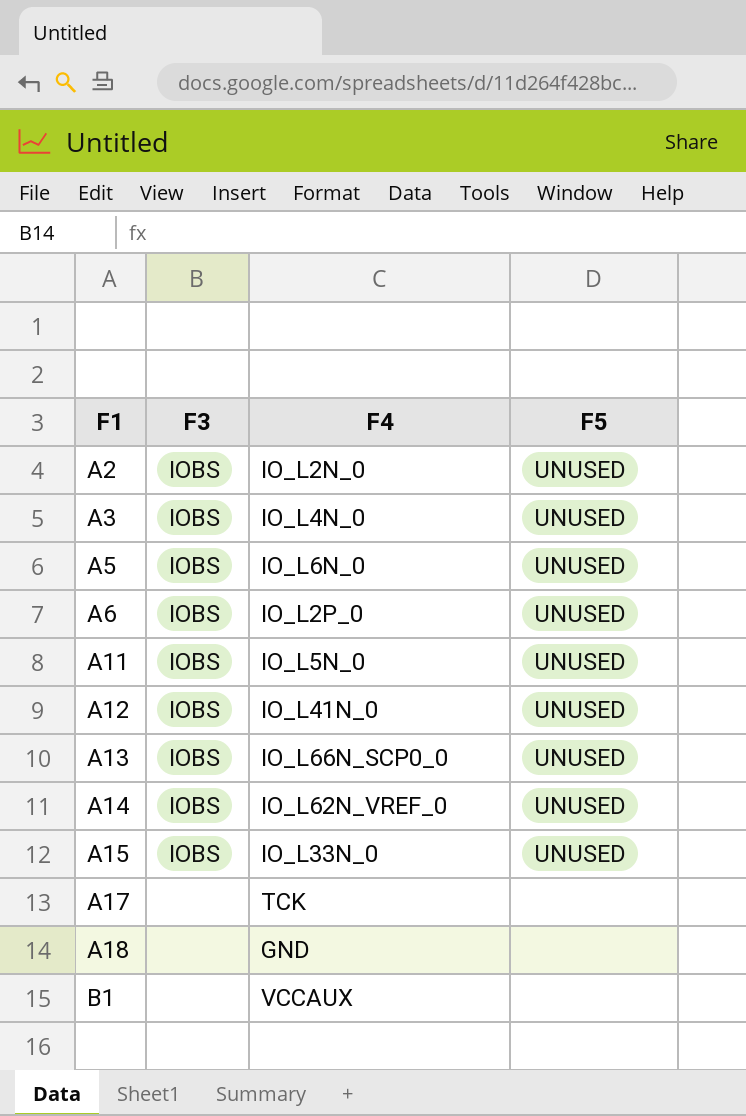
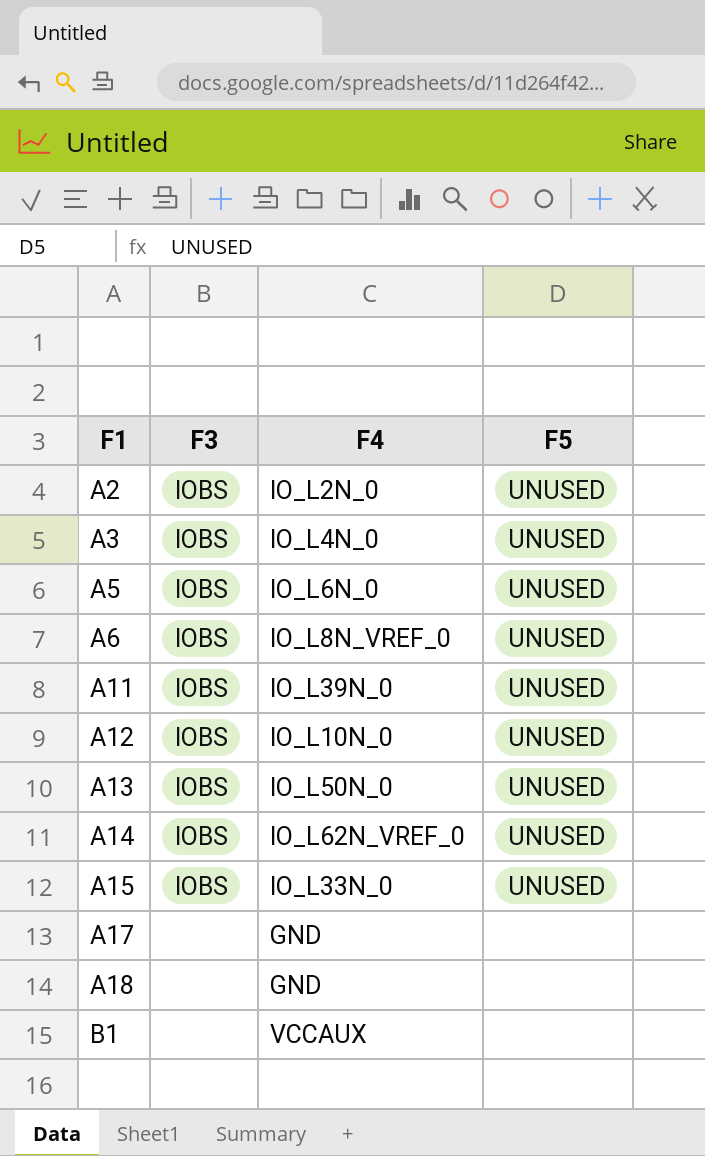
A6 | F4: IO_L2P_0 -> IO_L8N_VREF_0
A11 | F4: IO_L5N_0 -> IO_L39N_0
A12 | F4: IO_L41N_0 -> IO_L10N_0
A13 | F4: IO_L66N_SCP0_0 -> IO_L50N_0
A17 | F4: TCK -> GND

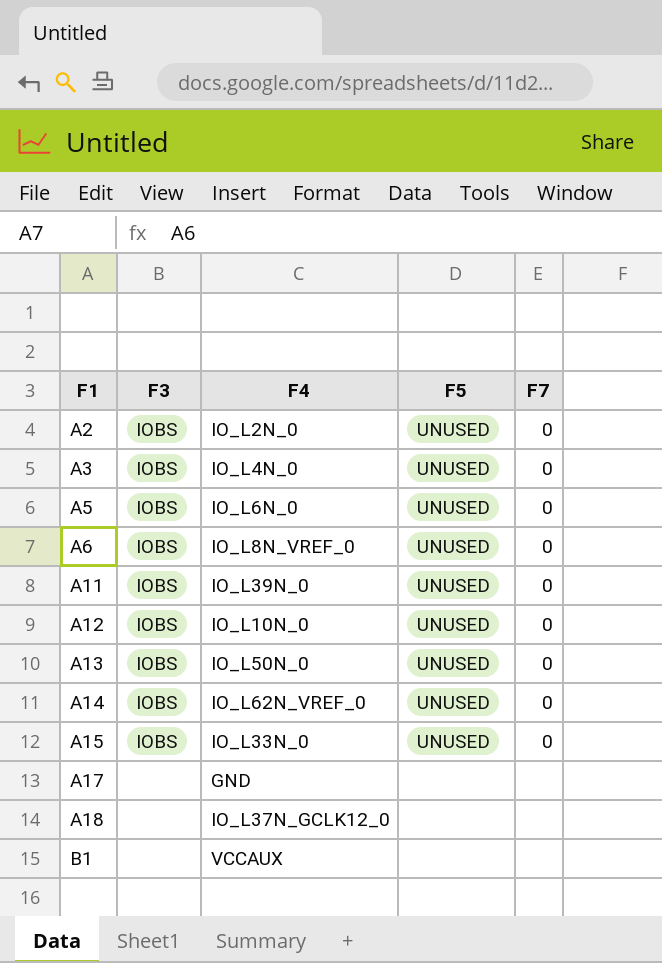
column F7 | position: none -> 5
A18 | F4: GND -> IO_L37N_GCLK12_0

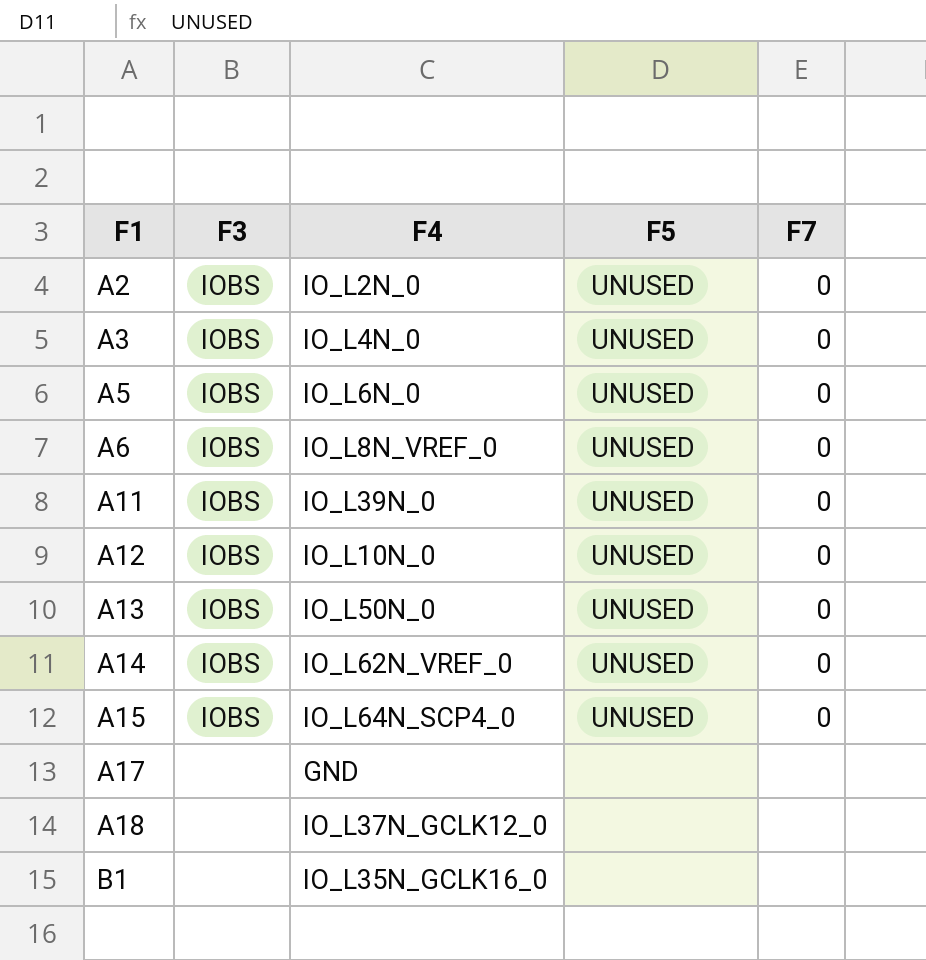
A15 | F4: IO_L33N_0 -> IO_L64N_SCP4_0
B1 | F4: VCCAUX -> IO_L35N_GCLK16_0

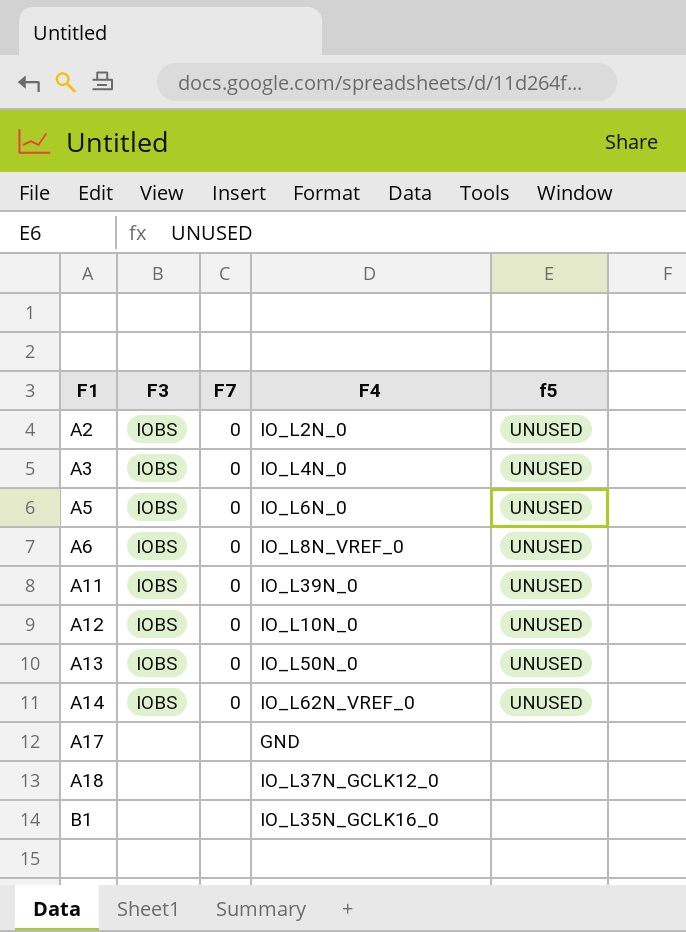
column F7 | position: 5 -> 3
column name: F5 -> f5
row A15: IOBS | IO_L64N_SCP4_0 | UNUSED | 0 -> none

